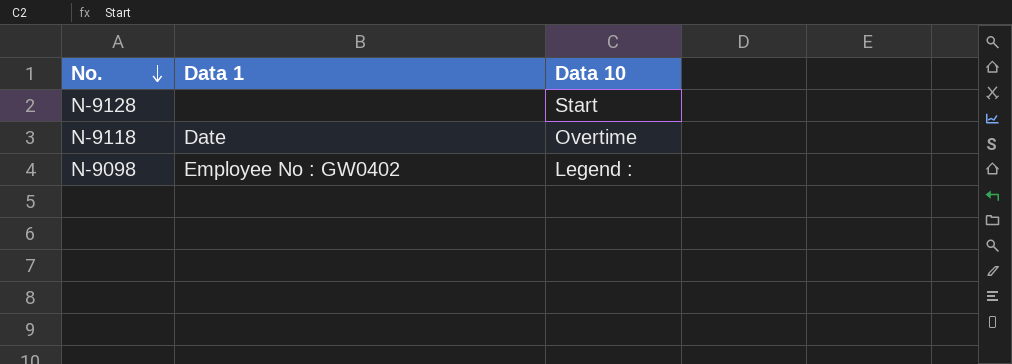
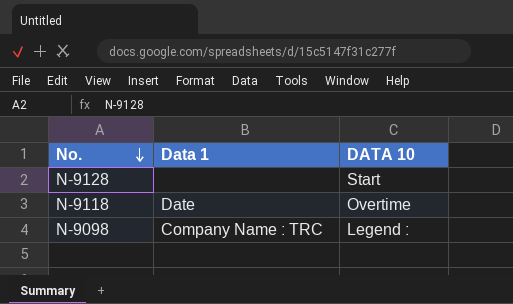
column name: Data 10 -> DATA 10
N-9098 | Data 1: Employee No : GW0402 -> Company Name : TRC

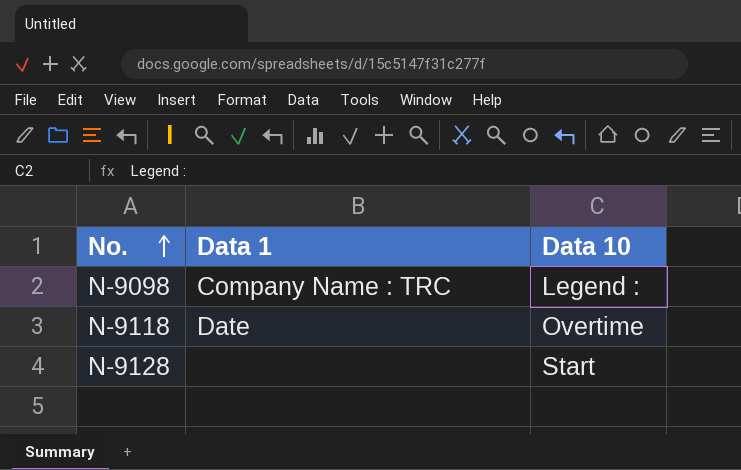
row order: No. descending -> No. ascending
column name: DATA 10 -> Data 10

